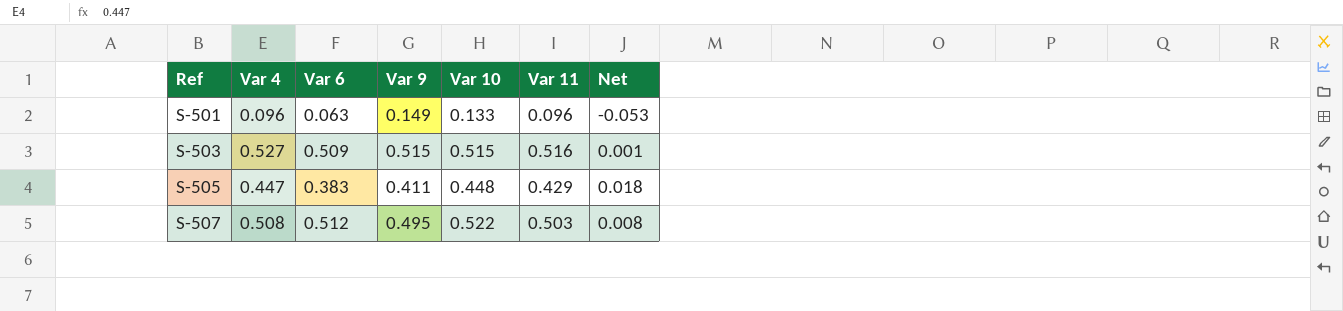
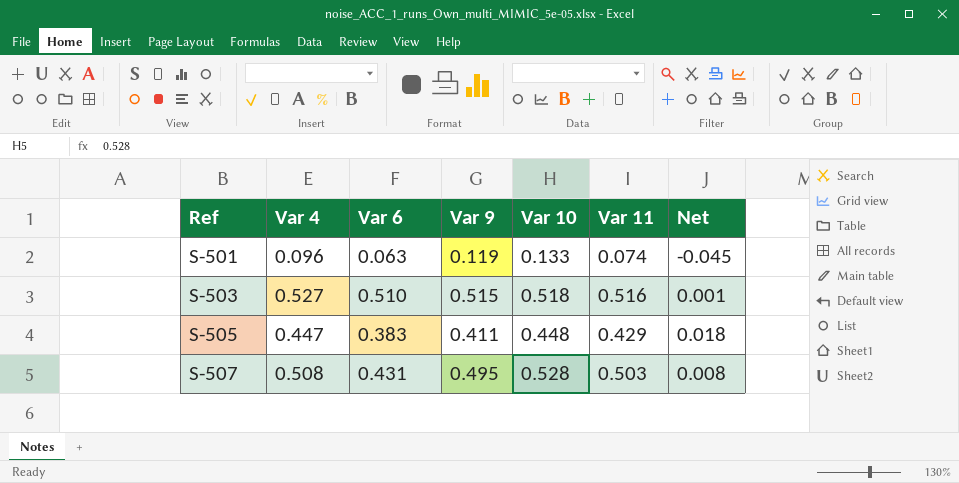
S-501 | Var 9: 0.149 -> 0.119
S-501 | Var 11: 0.096 -> 0.074
S-501 | Net: -0.053 -> -0.045
S-503 | Var 6: 0.509 -> 0.510
S-503 | Var 10: 0.515 -> 0.518
S-507 | Var 6: 0.512 -> 0.431
S-507 | Var 10: 0.522 -> 0.528

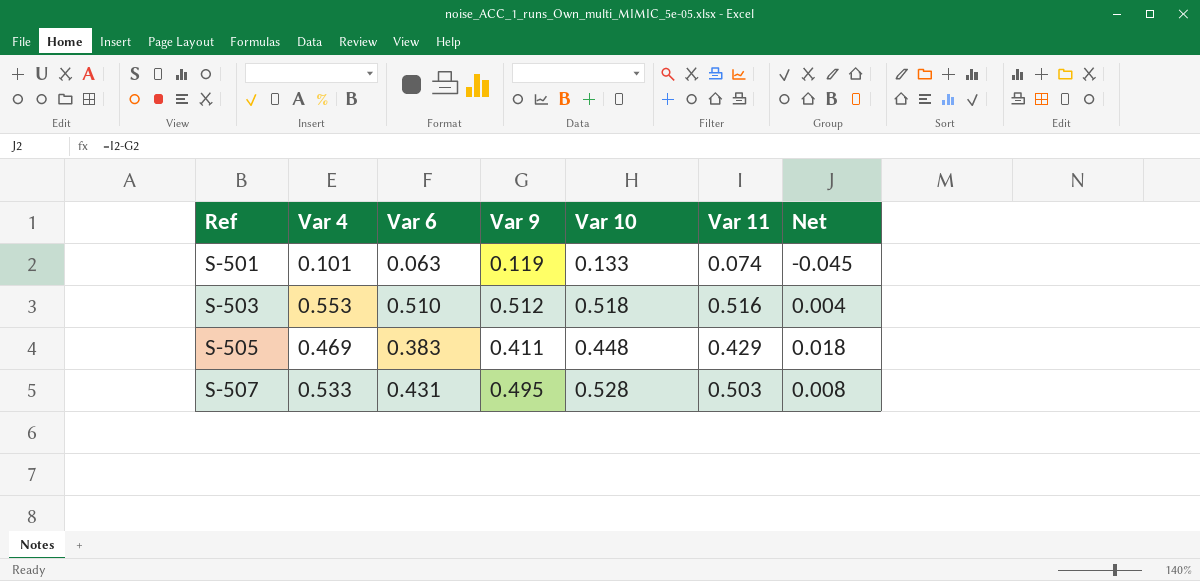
S-501 | Var 4: 0.096 -> 0.101
S-503 | Var 4: 0.527 -> 0.553
S-503 | Var 9: 0.515 -> 0.512
S-503 | Net: 0.001 -> 0.004
S-505 | Var 4: 0.447 -> 0.469
S-507 | Var 4: 0.508 -> 0.533

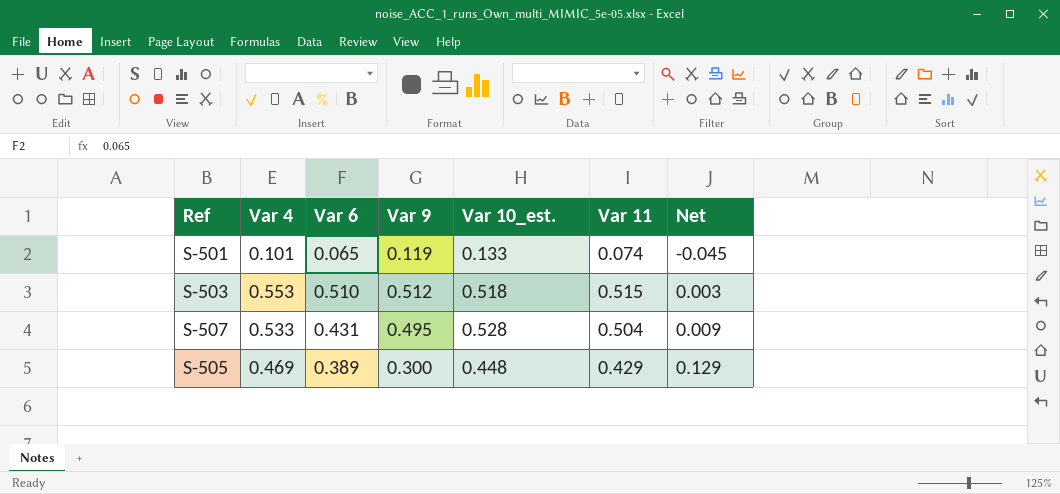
row order: Ref ascending -> Net ascending
column name: Var 10 -> Var 10_est.
S-501 | Var 6: 0.063 -> 0.065
S-503 | Var 11: 0.516 -> 0.515
S-503 | Net: 0.004 -> 0.003
S-507 | Var 11: 0.503 -> 0.504
S-507 | Net: 0.008 -> 0.009
S-505 | Var 6: 0.383 -> 0.389
S-505 | Var 9: 0.411 -> 0.300
S-505 | Net: 0.018 -> 0.129

